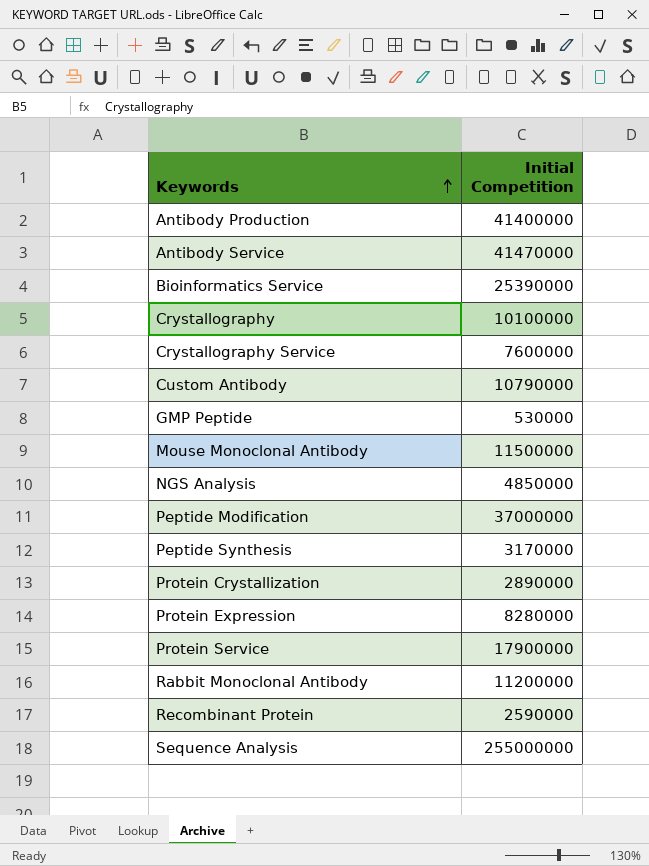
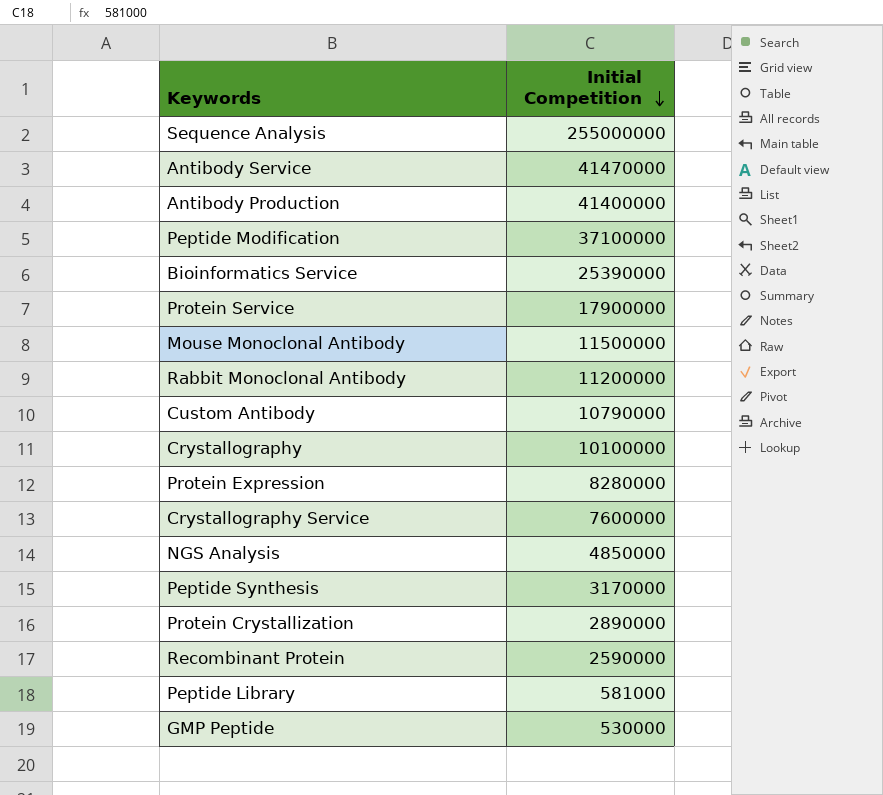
row order: Keywords ascending -> Initial Competition descending
Peptide Modification | Initial Competition: 37000000 -> 37100000
row Peptide Library: none -> 581000

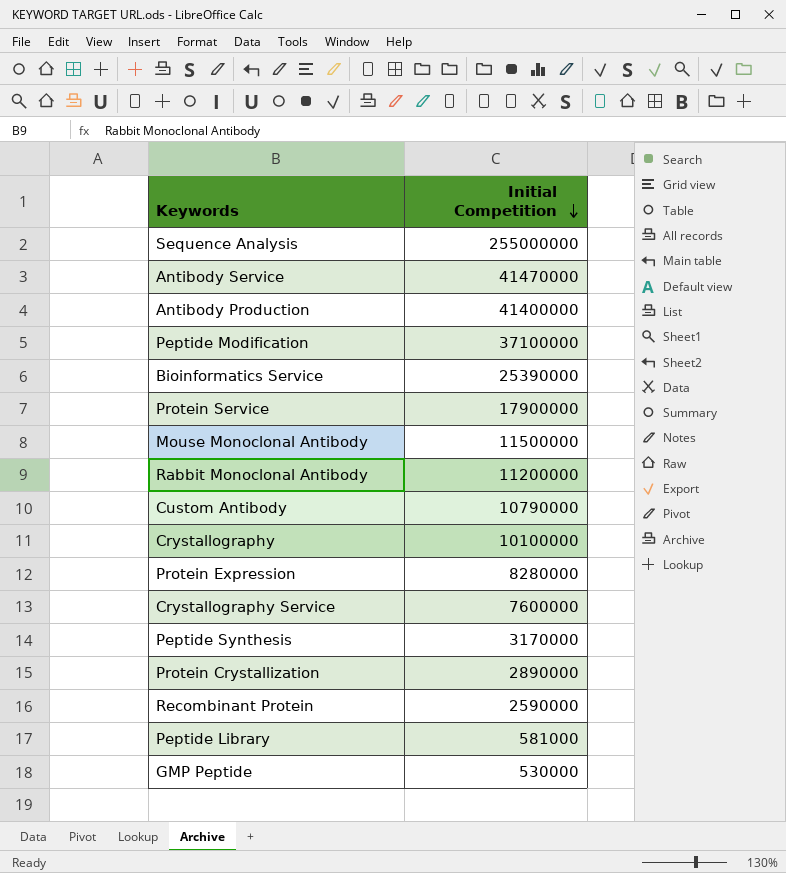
row NGS Analysis: 4850000 -> none

